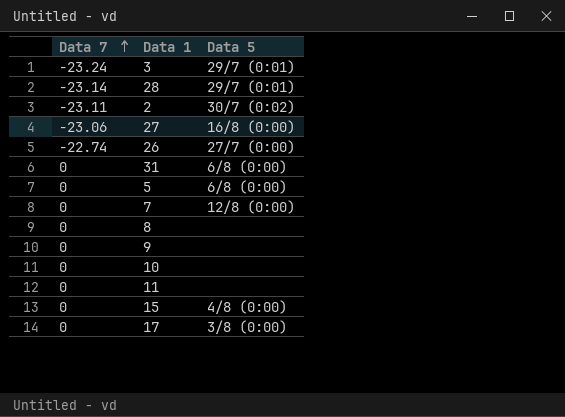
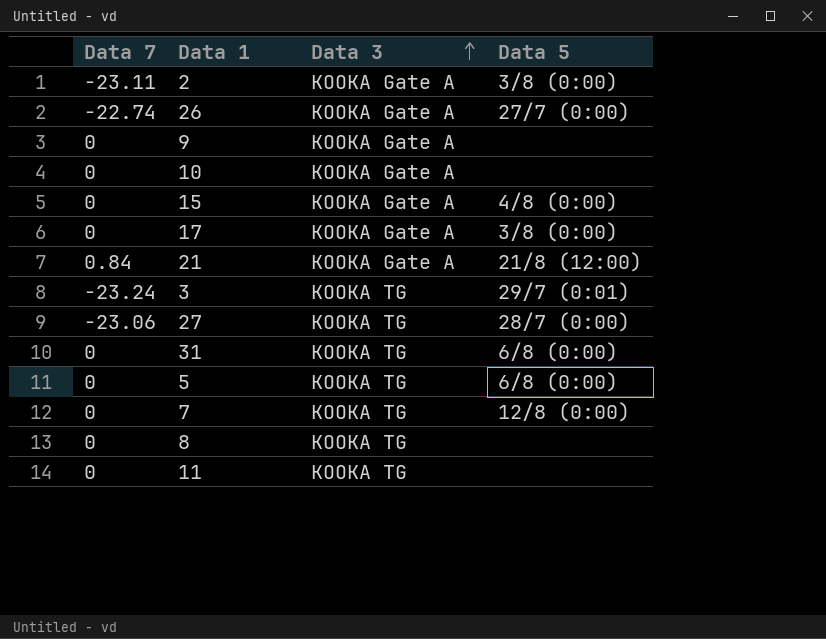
row order: Data 7 ascending -> Data 3 ascending
column Data 3 | position: none -> 3
row 28: -23.14 | 29/7 (0:01) -> none
2 | Data 5: 30/7 (0:02) -> 3/8 (0:00)
row 21: none -> 0.84 | KOOKA Gate A | 21/8 (12:00)
27 | Data 5: 16/8 (0:00) -> 28/7 (0:00)

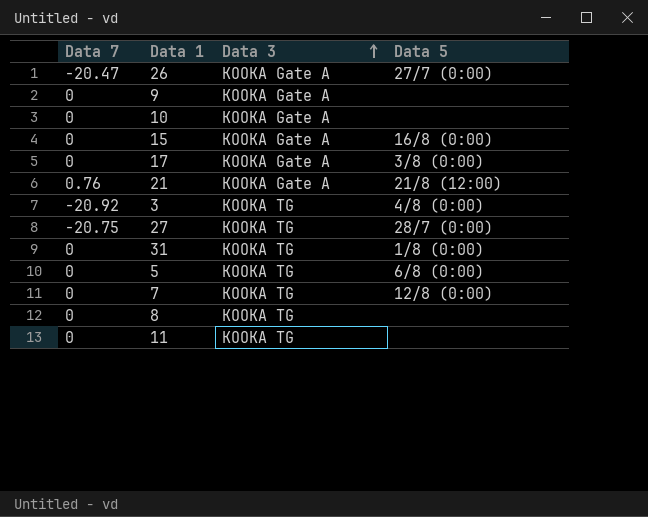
row 2: -23.11 | KOOKA Gate A | 3/8 (0:00) -> none
26 | Data 7: -22.74 -> -20.47
15 | Data 5: 4/8 (0:00) -> 16/8 (0:00)
21 | Data 7: 0.84 -> 0.76
3 | Data 7: -23.24 -> -20.92
3 | Data 5: 29/7 (0:01) -> 4/8 (0:00)
27 | Data 7: -23.06 -> -20.75
31 | Data 5: 6/8 (0:00) -> 1/8 (0:00)

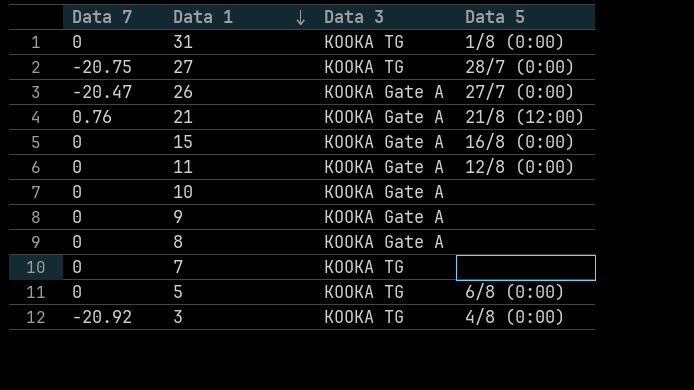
row order: Data 3 ascending -> Data 1 descending
row 17: 0 | KOOKA Gate A | 3/8 (0:00) -> none
11 | Data 3: KOOKA TG -> KOOKA Gate A
11 | Data 5: none -> 12/8 (0:00)
8 | Data 3: KOOKA TG -> KOOKA Gate A
7 | Data 5: 12/8 (0:00) -> none

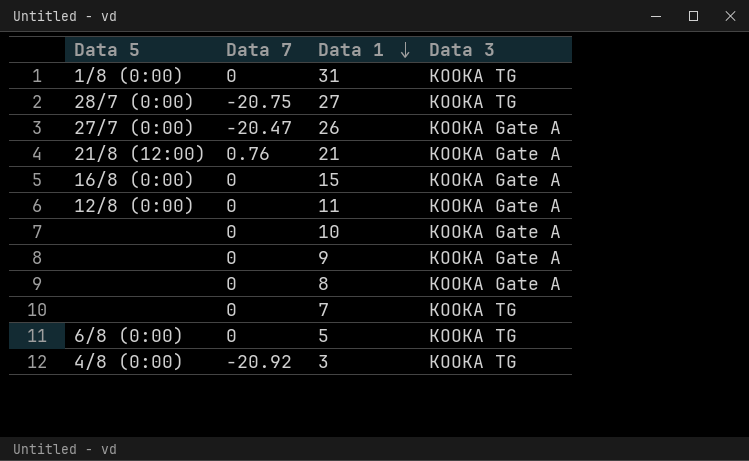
column Data 5 | position: 4 -> 1

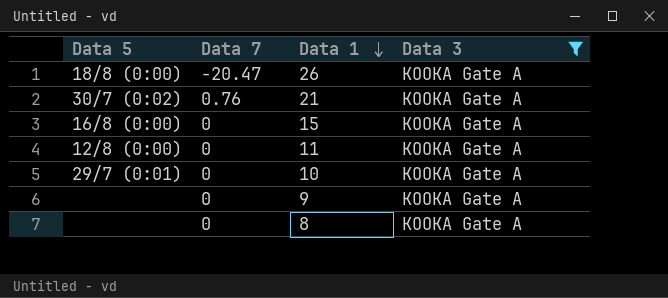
filter: none -> Data 3 = KOOKA Gate A
26 | Data 5: 27/7 (0:00) -> 18/8 (0:00)
21 | Data 5: 21/8 (12:00) -> 30/7 (0:02)
10 | Data 5: none -> 29/7 (0:01)

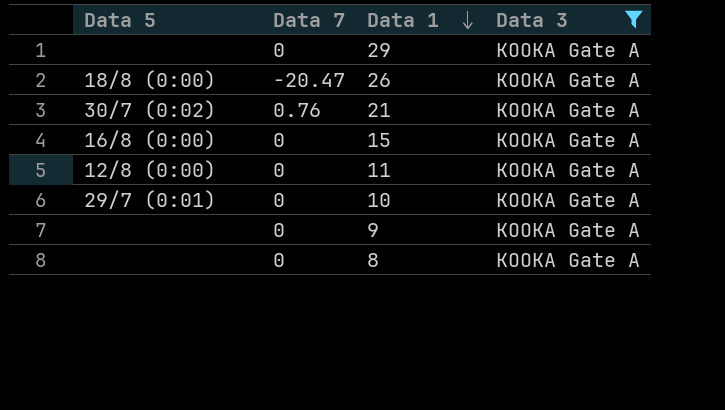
row 29: none -> none | 0 | KOOKA Gate A

